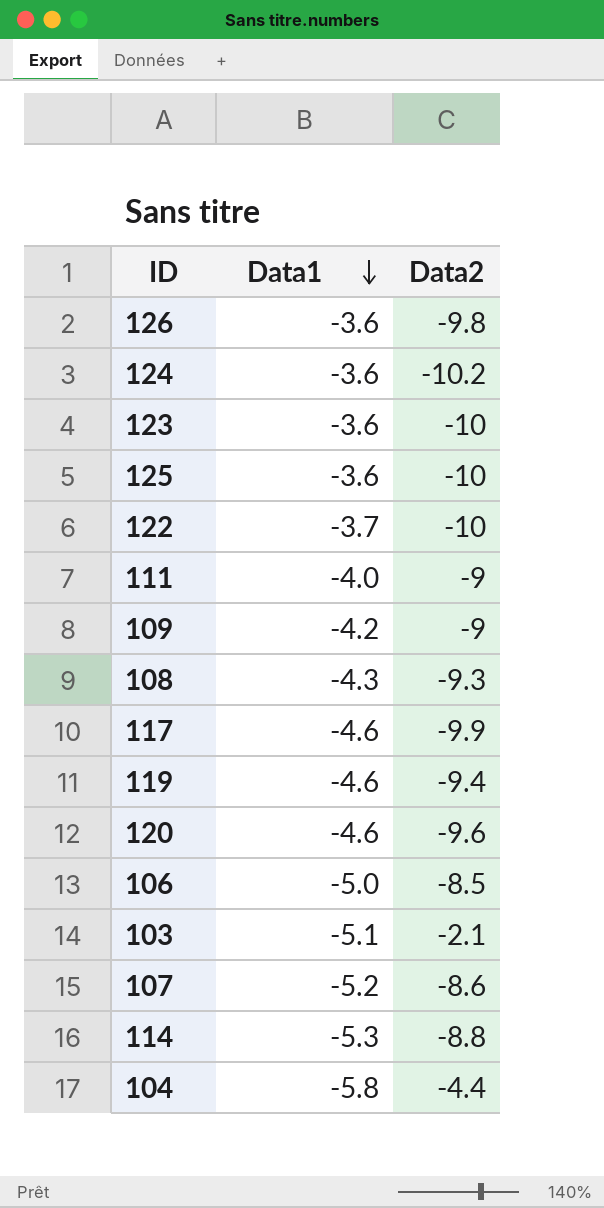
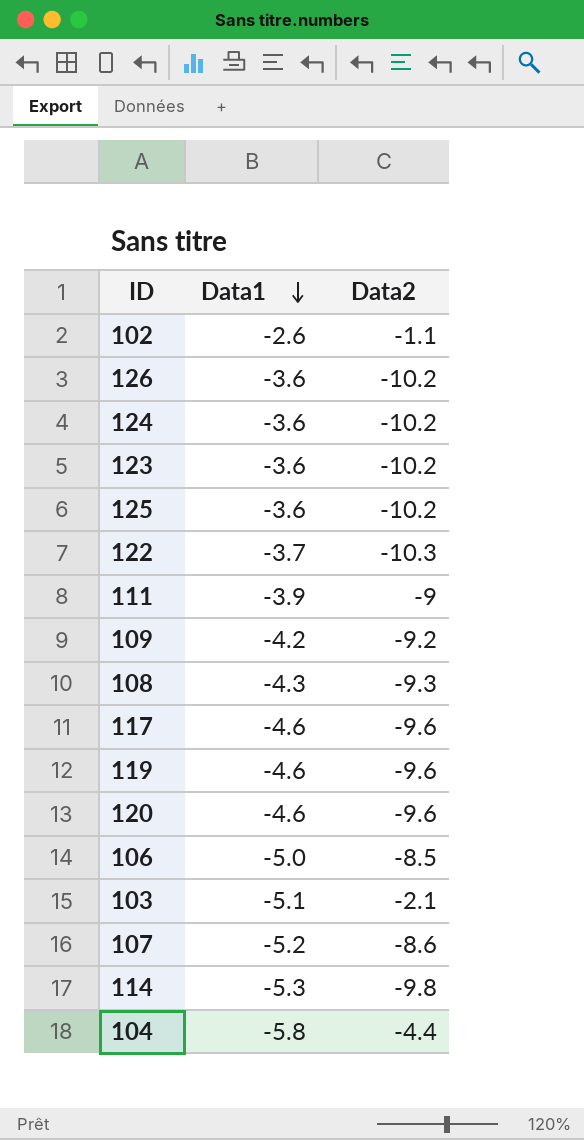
row 102: none -> -2.6 | -1.1
126 | Data2: -9.8 -> -10.2
123 | Data2: -10 -> -10.2
125 | Data2: -10 -> -10.2
122 | Data2: -10 -> -10.3
111 | Data1: -4.0 -> -3.9
109 | Data2: -9 -> -9.2
117 | Data2: -9.9 -> -9.6
119 | Data2: -9.4 -> -9.6
114 | Data2: -8.8 -> -9.8

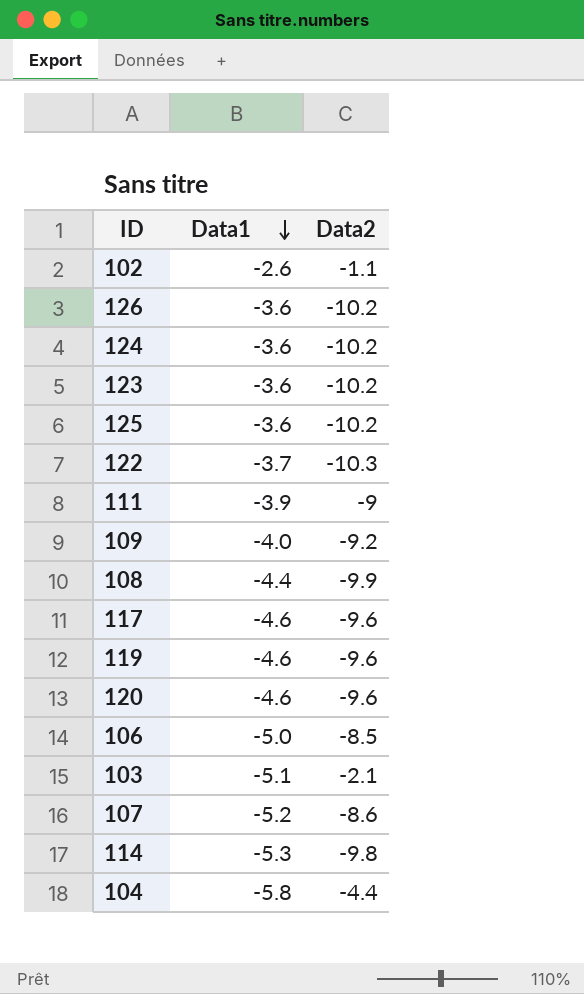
109 | Data1: -4.2 -> -4.0
108 | Data1: -4.3 -> -4.4
108 | Data2: -9.3 -> -9.9

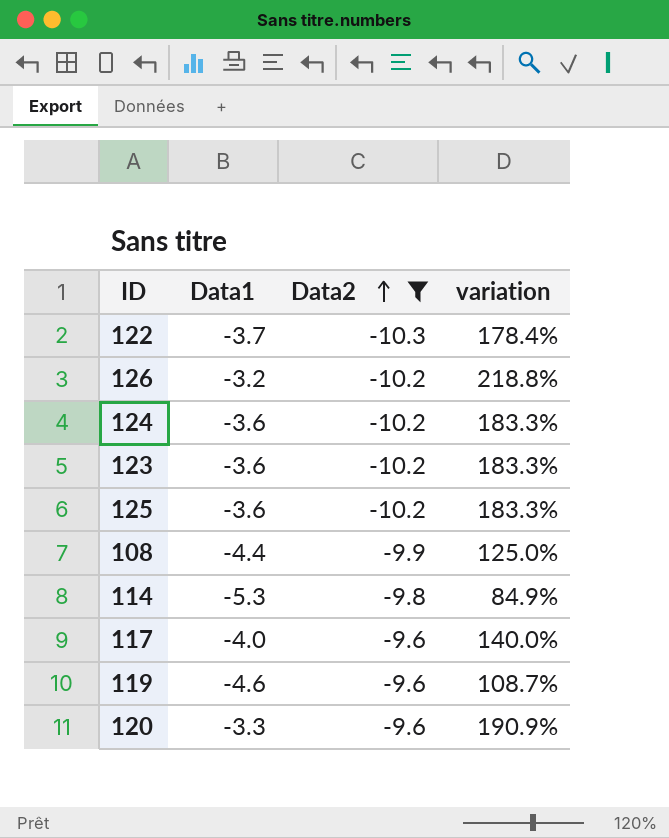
filter: none -> Data2 <= -9.6
row order: Data1 descending -> Data2 ascending
column variation | formula: none -> ([Data2] - [Data1]) / [Data1]
126 | Data1: -3.6 -> -3.2
117 | Data1: -4.6 -> -4.0
120 | Data1: -4.6 -> -3.3

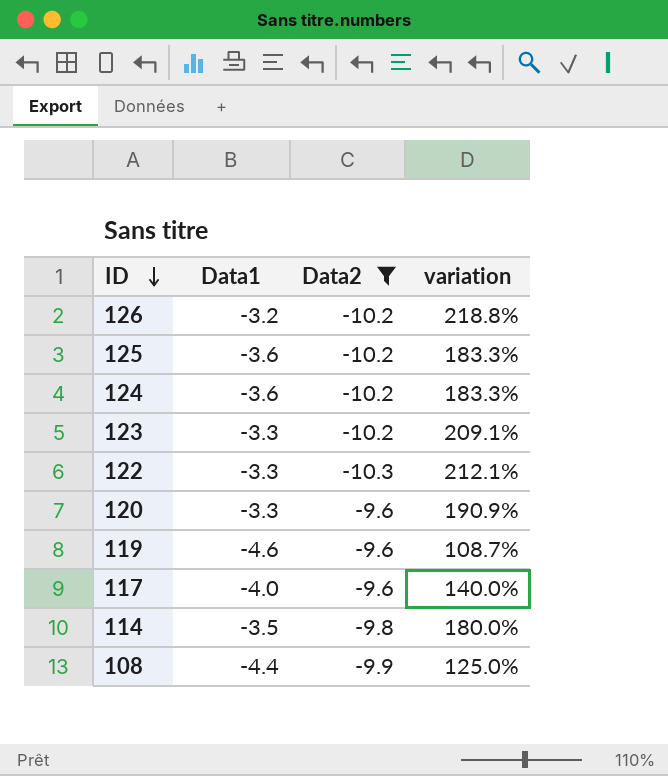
row order: Data2 ascending -> ID descending
123 | Data1: -3.6 -> -3.3
123 | variation: 183.3% -> 209.1%
122 | Data1: -3.7 -> -3.3
122 | variation: 178.4% -> 212.1%
114 | Data1: -5.3 -> -3.5
114 | variation: 84.9% -> 180.0%

